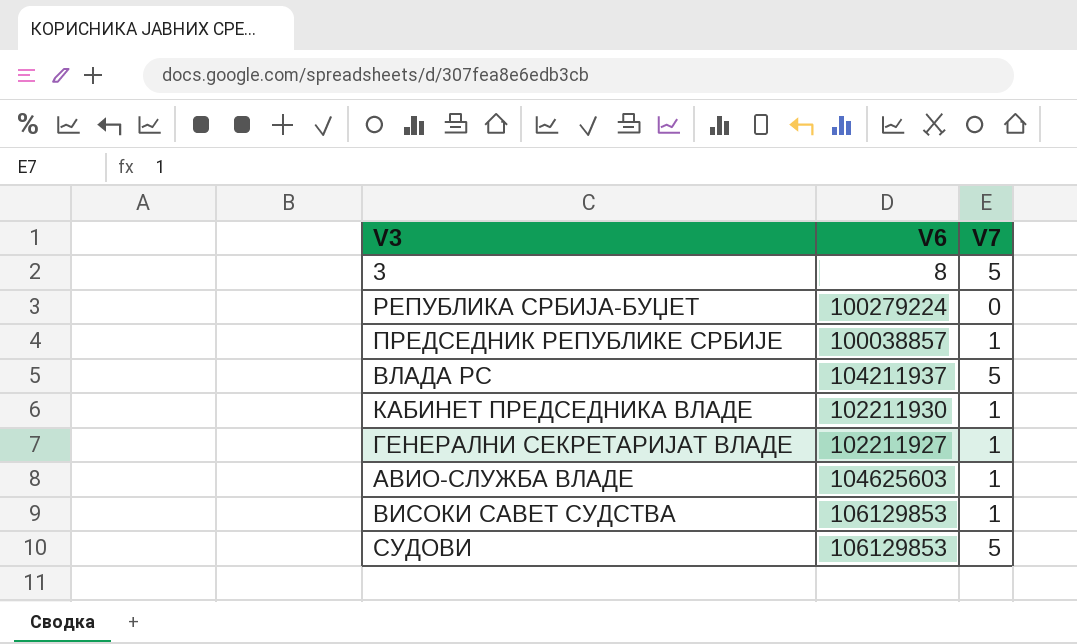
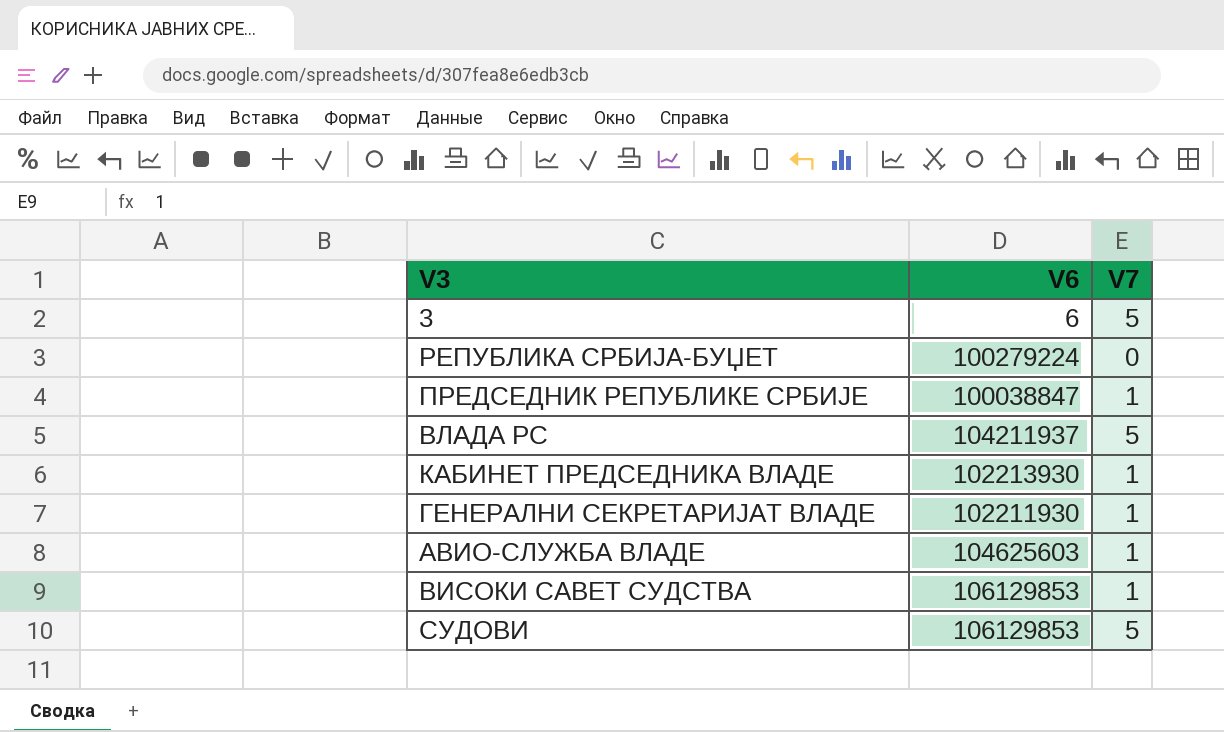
3 | V6: 8 -> 6
ПРЕДСЕДНИК РЕПУБЛИКЕ СРБИЈЕ | V6: 100038857 -> 100038847
КАБИНЕТ ПРЕДСЕДНИКА ВЛАДЕ | V6: 102211930 -> 102213930
ГЕНЕРАЛНИ СЕКРЕТAРИЈАТ ВЛАДЕ | V6: 102211927 -> 102211930

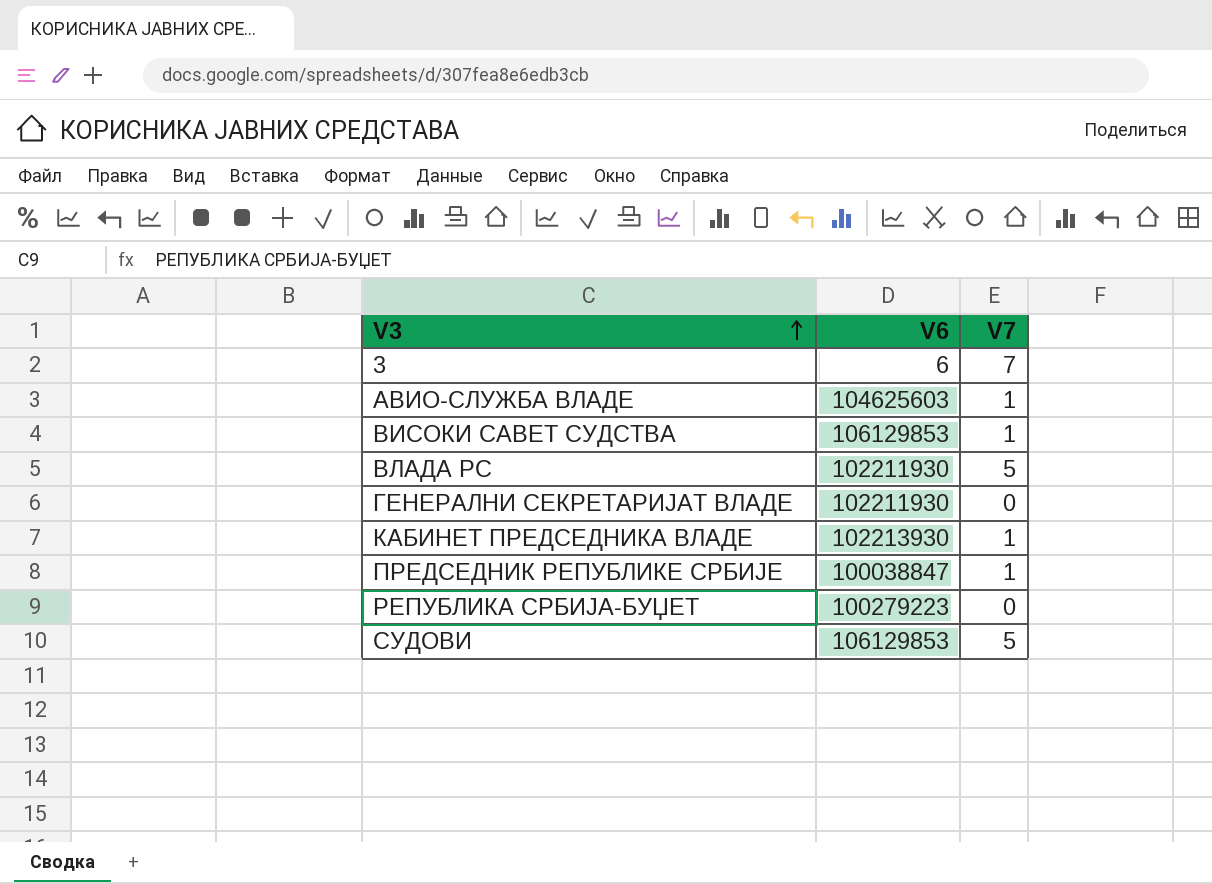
row order: none -> V3 ascending
3 | V7: 5 -> 7
ВЛАДА РС | V6: 104211937 -> 102211930
ГЕНЕРАЛНИ СЕКРЕТAРИЈАТ ВЛАДЕ | V7: 1 -> 0
РЕПУБЛИКА СРБИЈА-БУЏЕТ | V6: 100279224 -> 100279223

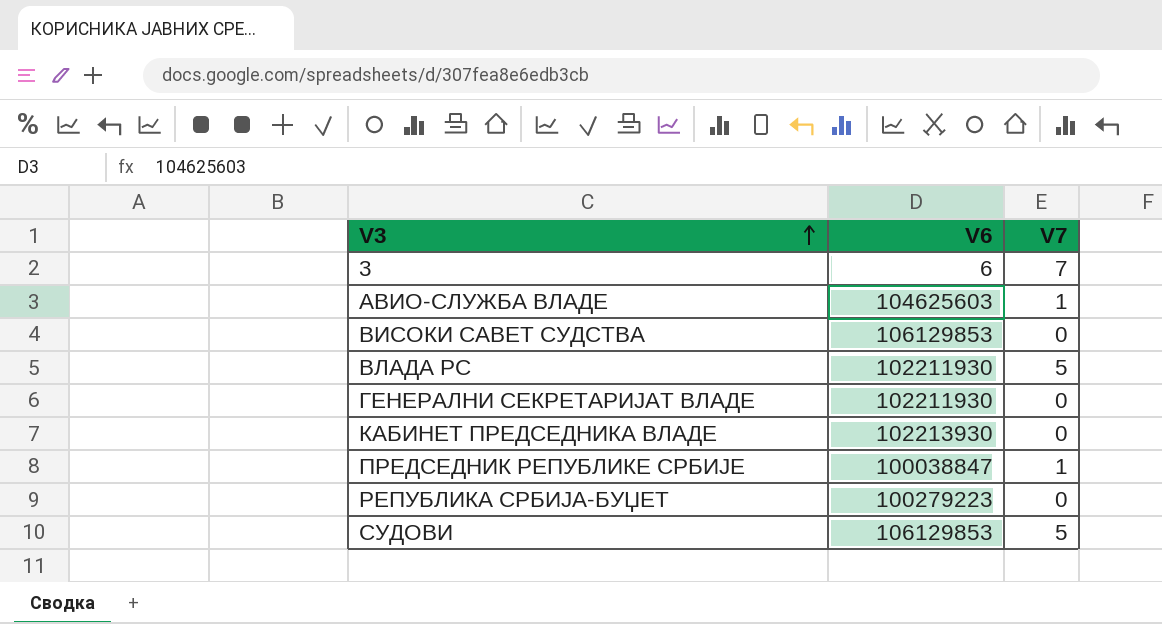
ВИСОКИ САВЕТ СУДСТВА | V7: 1 -> 0
КАБИНЕТ ПРЕДСЕДНИКА ВЛАДЕ | V7: 1 -> 0

